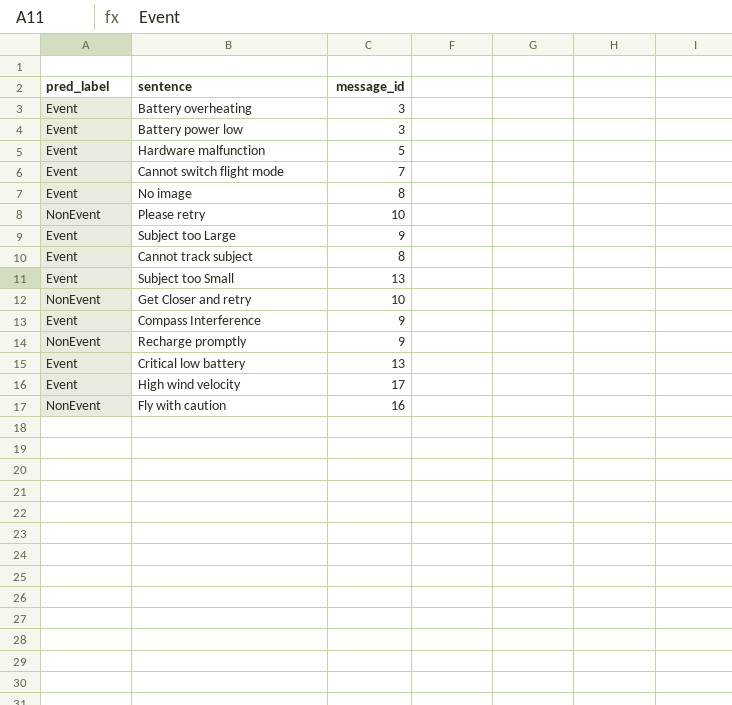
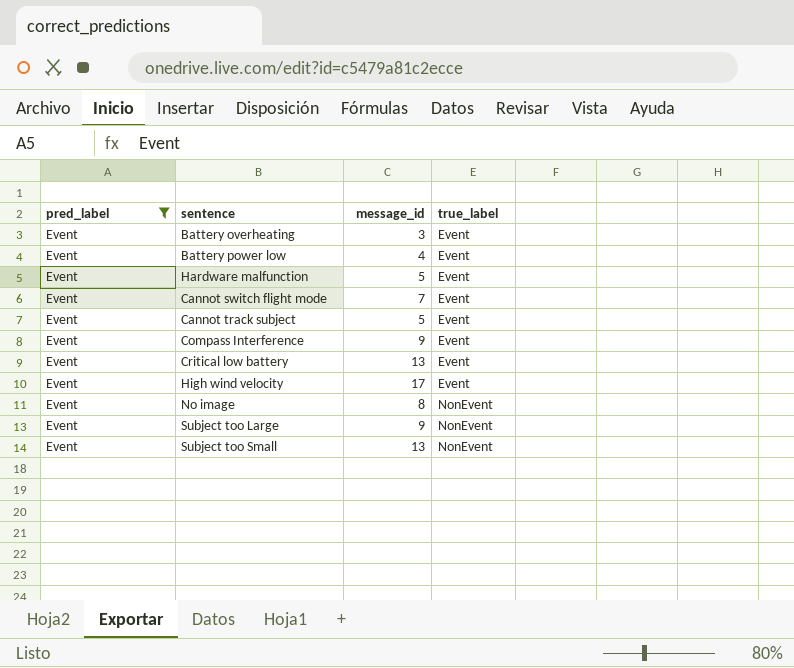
filter: none -> pred_label = Event
row order: none -> true_label ascending
column true_label | position: none -> 4
Battery power low | message_id: 3 -> 4
Cannot track subject | message_id: 8 -> 5

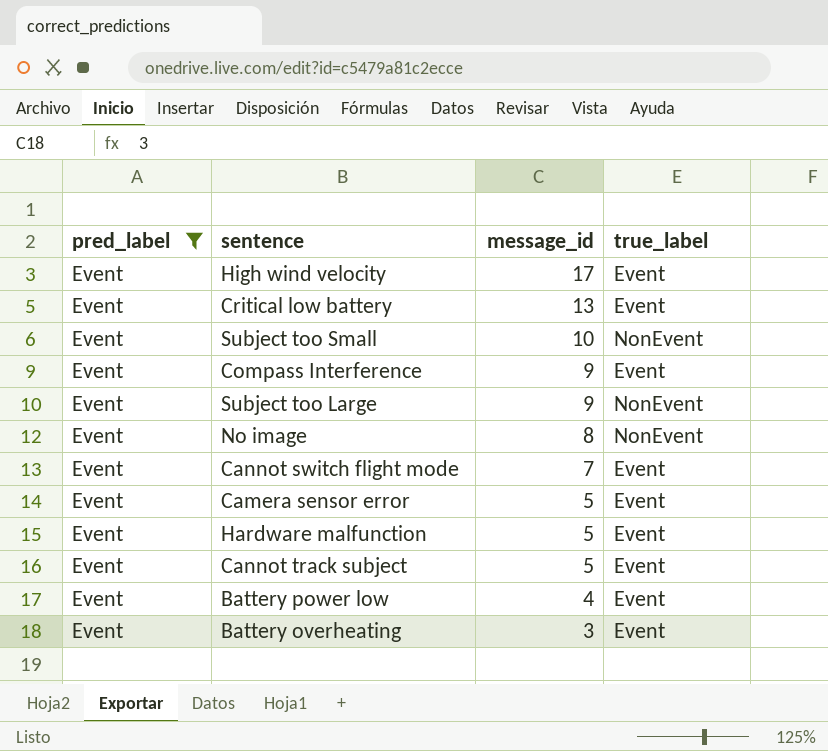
row order: true_label ascending -> message_id descending
Subject too Small | message_id: 13 -> 10
row Camera sensor error: none -> Event | 5 | Event

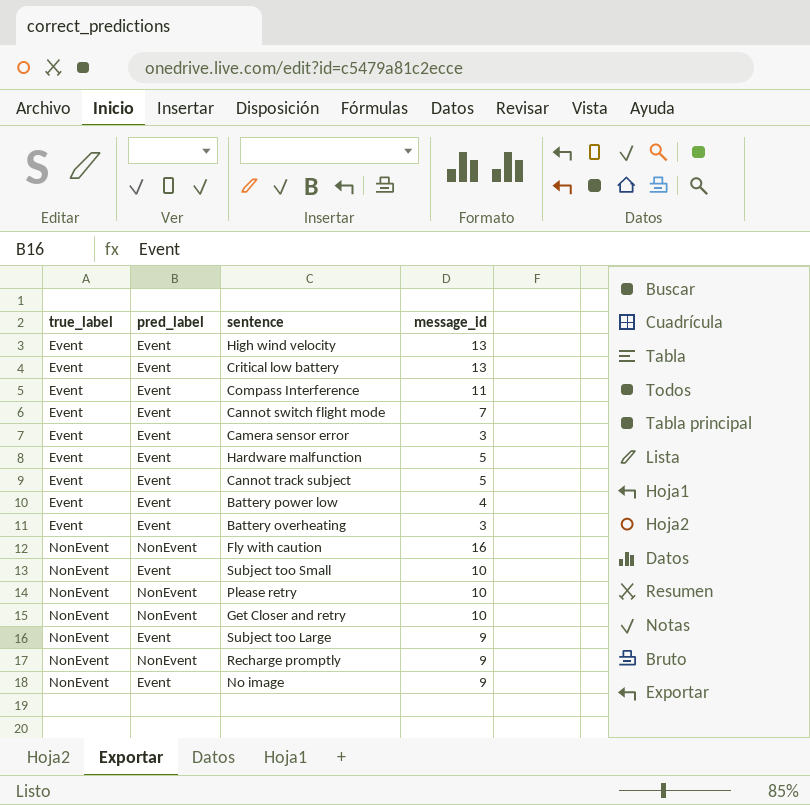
filter: pred_label = Event -> none
row order: message_id descending -> true_label ascending
column true_label | position: 4 -> 1
High wind velocity | message_id: 17 -> 13
Compass Interference | message_id: 9 -> 11
Camera sensor error | message_id: 5 -> 3
No image | message_id: 8 -> 9

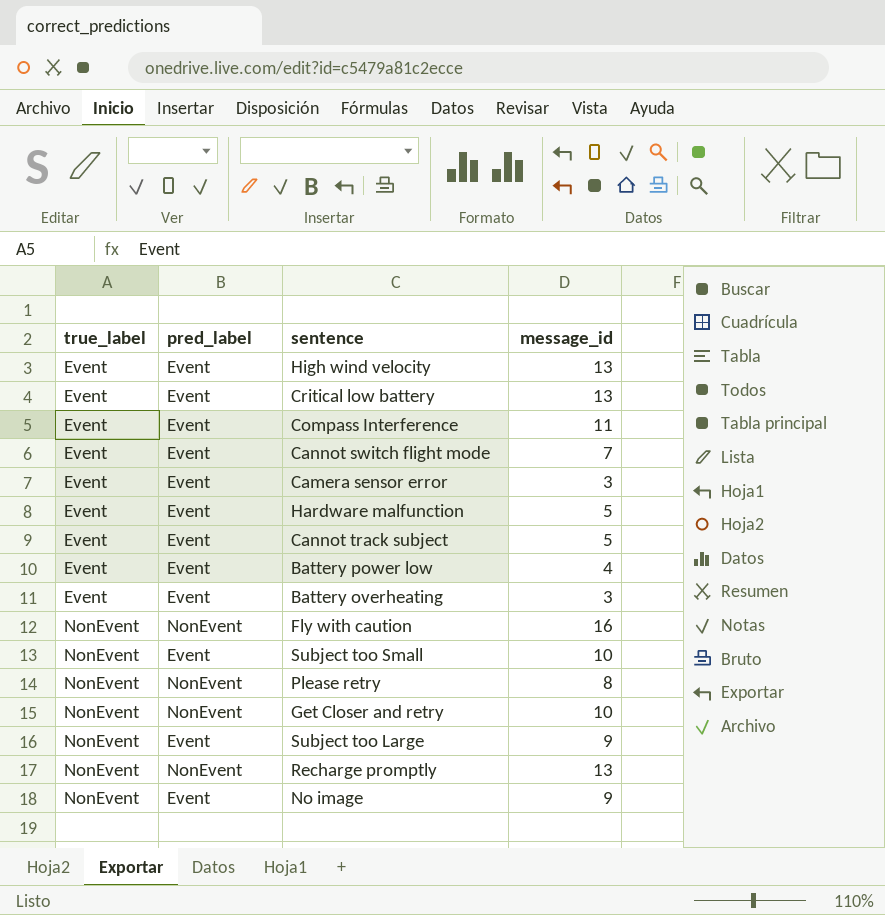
Please retry | message_id: 10 -> 8
Recharge promptly | message_id: 9 -> 13

